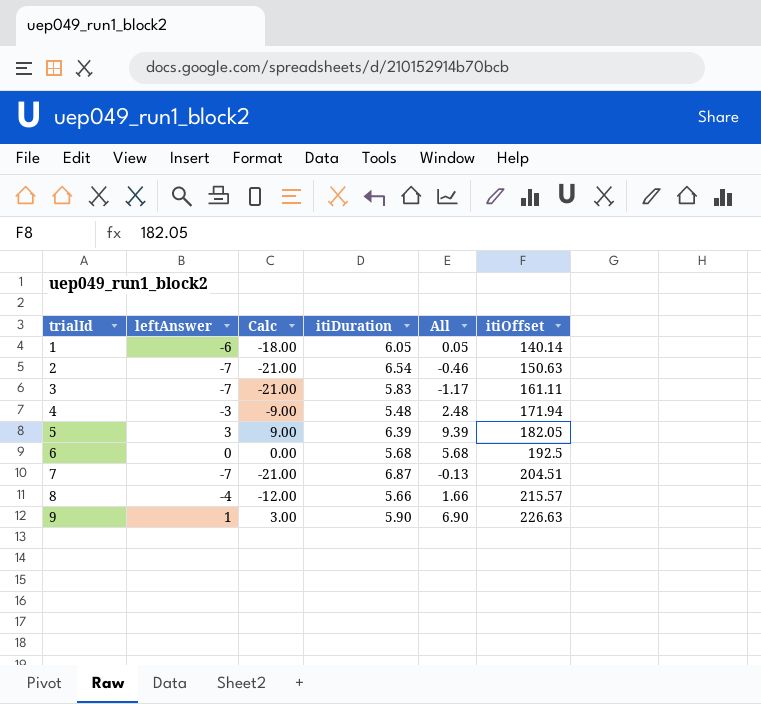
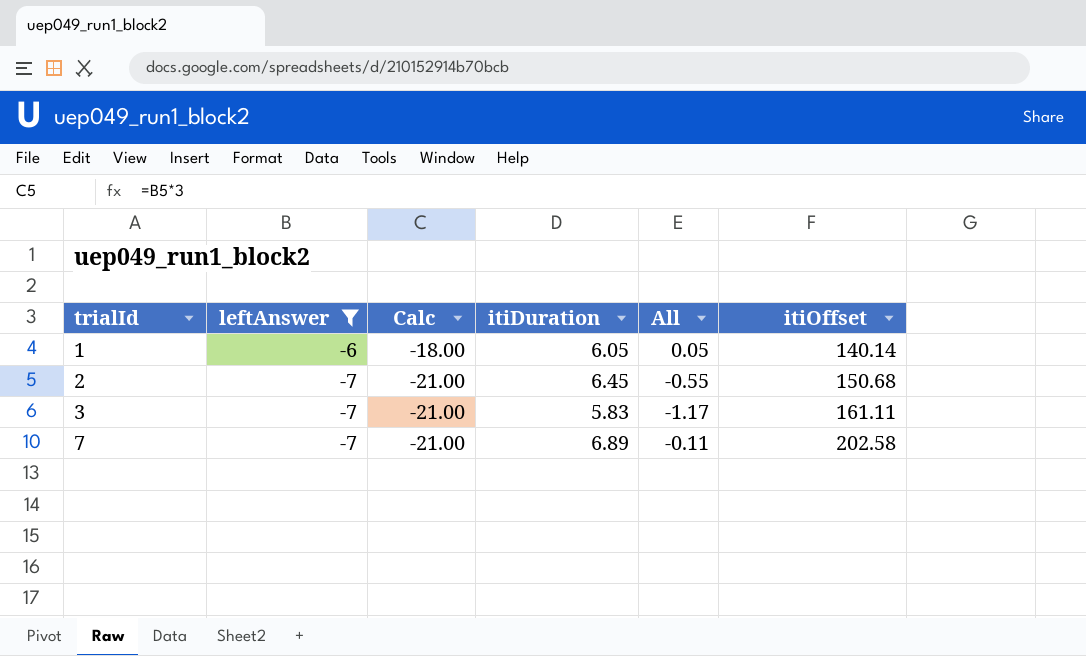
filter: none -> leftAnswer <= -6
2 | itiDuration: 6.54 -> 6.45
2 | All: -0.46 -> -0.55
2 | itiOffset: 150.63 -> 150.68
7 | itiDuration: 6.87 -> 6.89
7 | All: -0.13 -> -0.11
7 | itiOffset: 204.51 -> 202.58

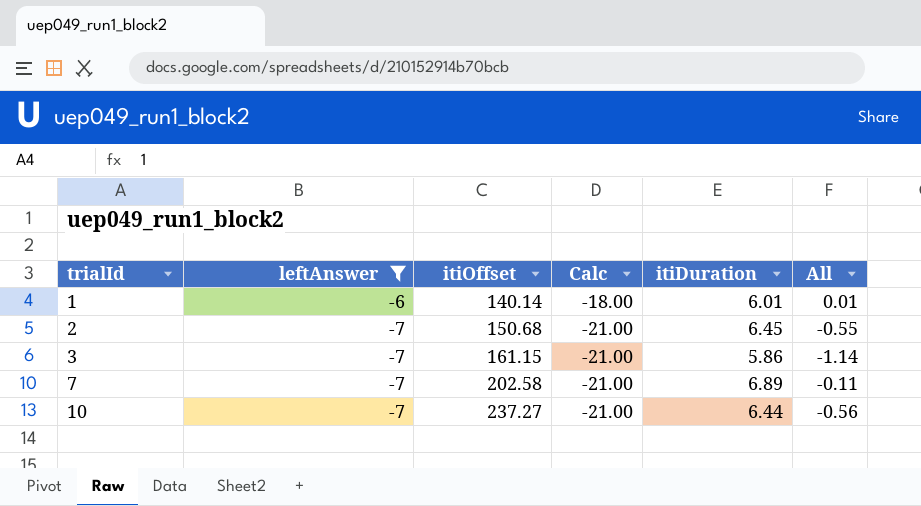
column itiOffset | position: 6 -> 3
1 | itiDuration: 6.05 -> 6.01
1 | All: 0.05 -> 0.01
3 | itiOffset: 161.11 -> 161.15
3 | itiDuration: 5.83 -> 5.86
3 | All: -1.17 -> -1.14
row 10: none -> -7 | 237.27 | -21.00 | 6.44 | -0.56

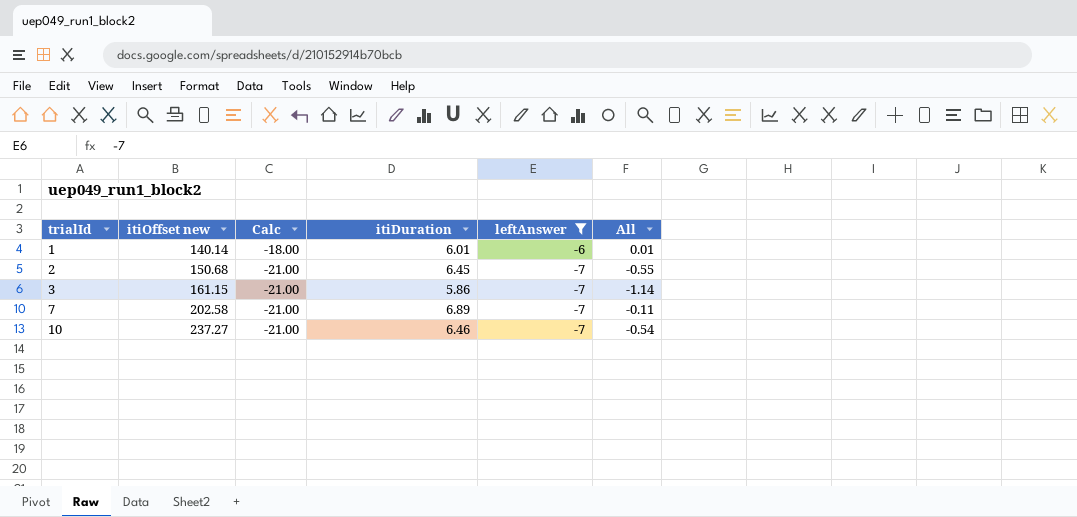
column name: itiOffset -> itiOffset new
column leftAnswer | position: 2 -> 5
10 | itiDuration: 6.44 -> 6.46
10 | All: -0.56 -> -0.54

